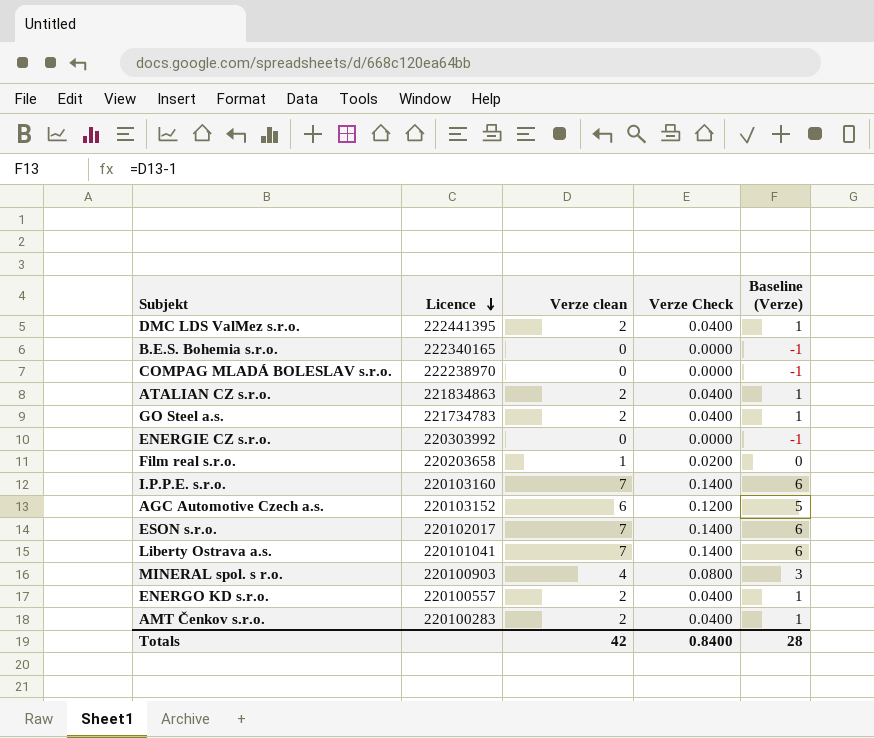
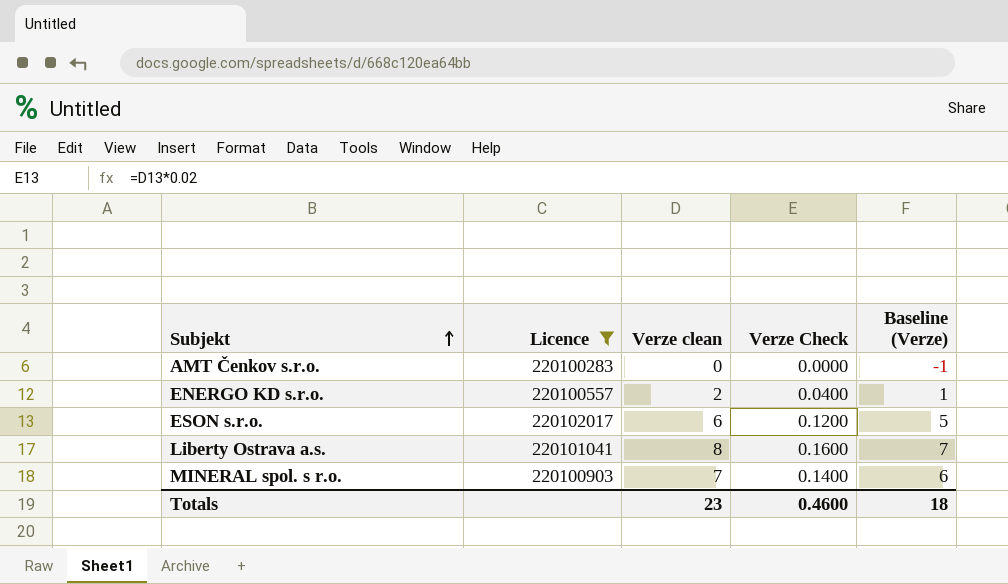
filter: none -> Licence <= 220102017
row order: Licence descending -> Subjekt ascending
AMT Čenkov s.r.o. | Verze clean: 2 -> 0
AMT Čenkov s.r.o. | Verze Check: 0.0400 -> 0.0000
AMT Čenkov s.r.o. | Baseline (Verze): 1 -> -1
ESON s.r.o. | Verze clean: 7 -> 6
ESON s.r.o. | Verze Check: 0.1400 -> 0.1200
ESON s.r.o. | Baseline (Verze): 6 -> 5
Liberty Ostrava a.s. | Verze clean: 7 -> 8
Liberty Ostrava a.s. | Verze Check: 0.1400 -> 0.1600
Liberty Ostrava a.s. | Baseline (Verze): 6 -> 7
MINERAL spol. s r.o. | Verze clean: 4 -> 7
MINERAL spol. s r.o. | Verze Check: 0.0800 -> 0.1400
MINERAL spol. s r.o. | Baseline (Verze): 3 -> 6
Totals | Verze clean: 42 -> 23
Totals | Verze Check: 0.8400 -> 0.4600
Totals | Baseline (Verze): 28 -> 18

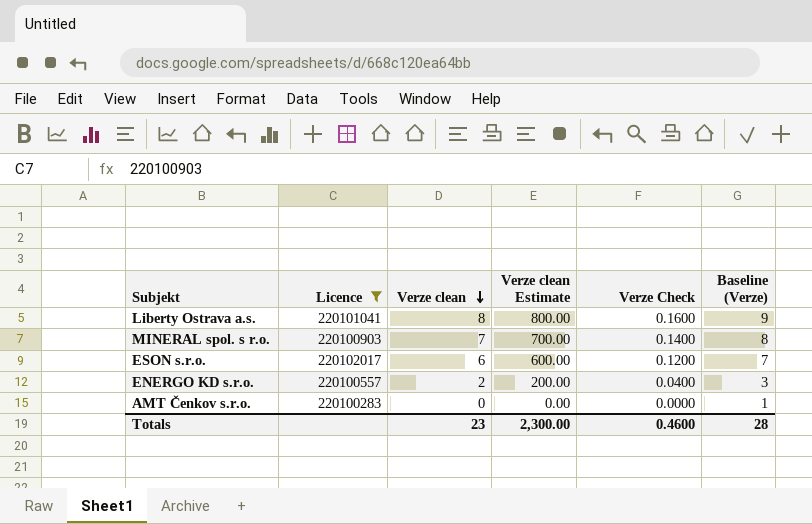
row order: Subjekt ascending -> Verze clean descending
column Verze clean Estimate | formula: none -> [Verze clean] * 100
column Baseline (Verze) | formula: [Verze clean] - 1 -> [Verze clean] + 1
Totals | Baseline (Verze): 18 -> 28

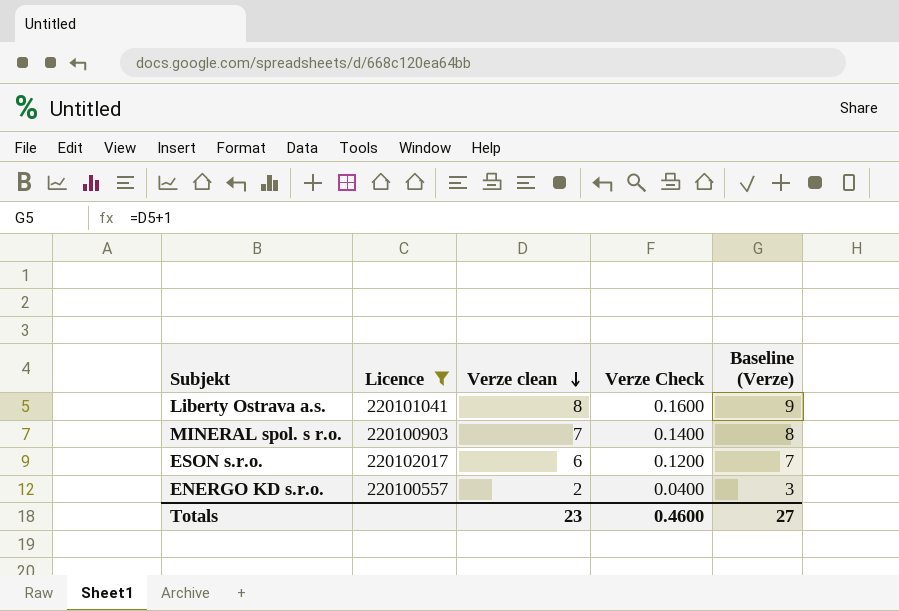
column Verze clean Estimate | formula: [Verze clean] * 100 -> none
row AMT Čenkov s.r.o.: 220100283 | 0 | 0.00 | 0.0000 | 1 -> none
Totals | Baseline (Verze): 28 -> 27

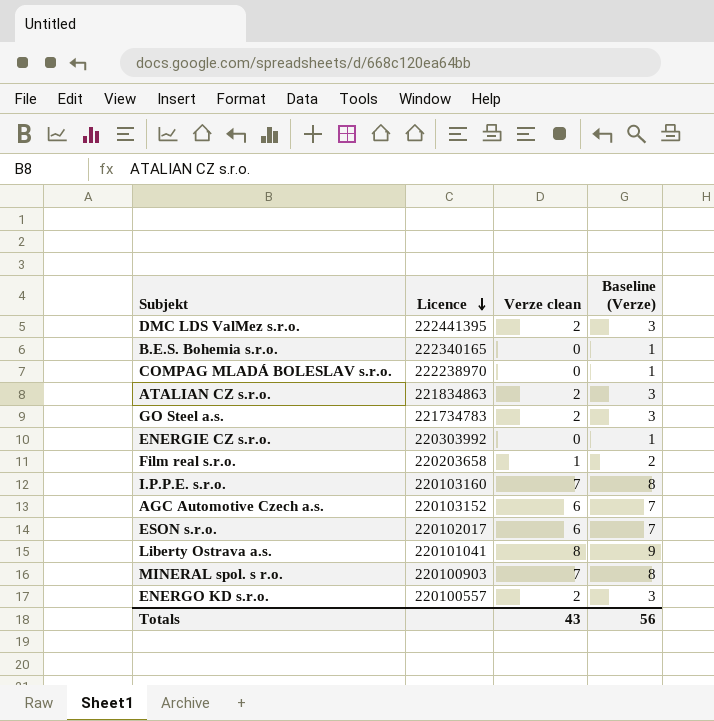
filter: Licence <= 220102017 -> none
row order: Verze clean descending -> Licence descending
column Verze Check | formula: [Verze clean] * 0.02 -> none
Totals | Verze clean: 23 -> 43
Totals | Baseline (Verze): 27 -> 56

